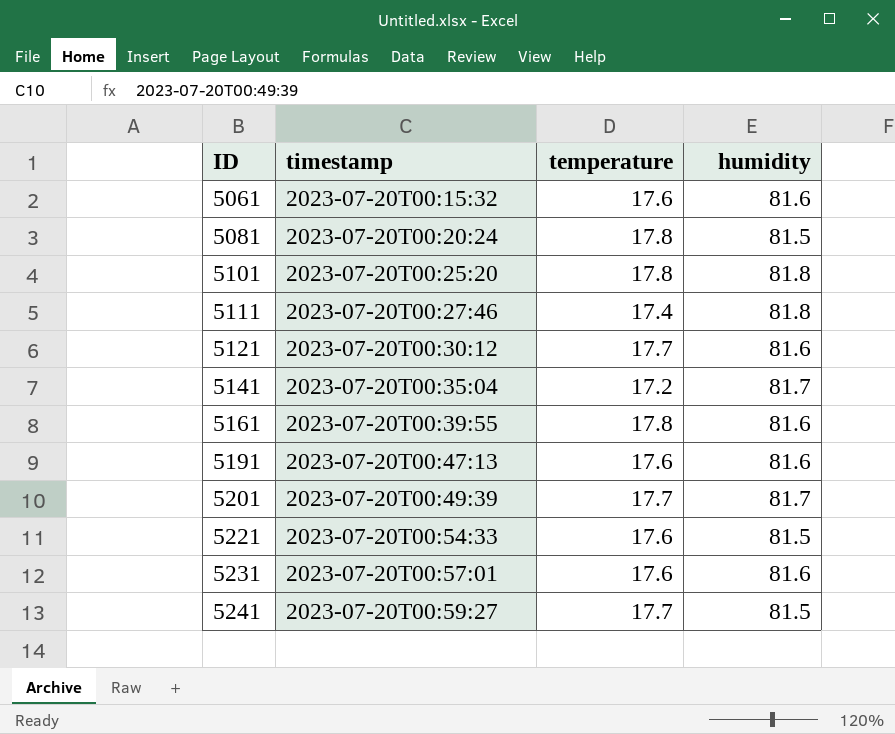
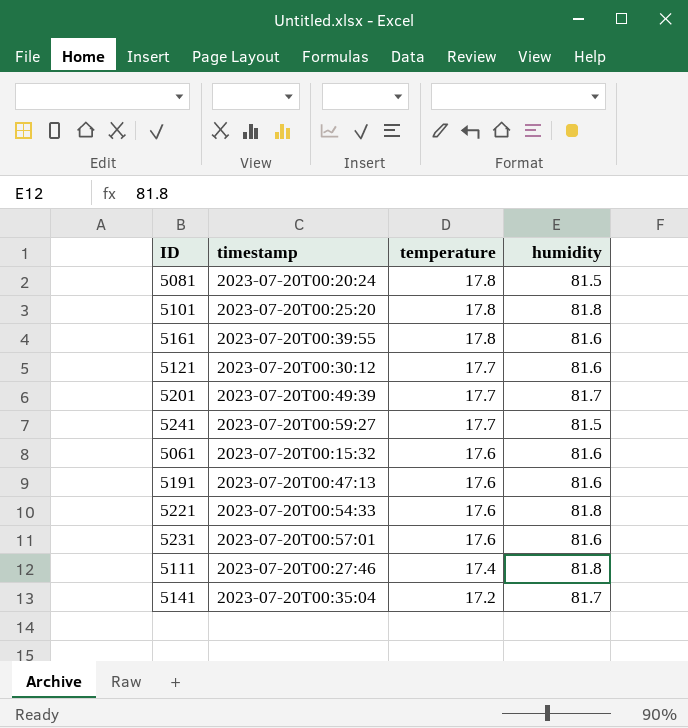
row order: ID ascending -> temperature descending
5221 | humidity: 81.5 -> 81.8

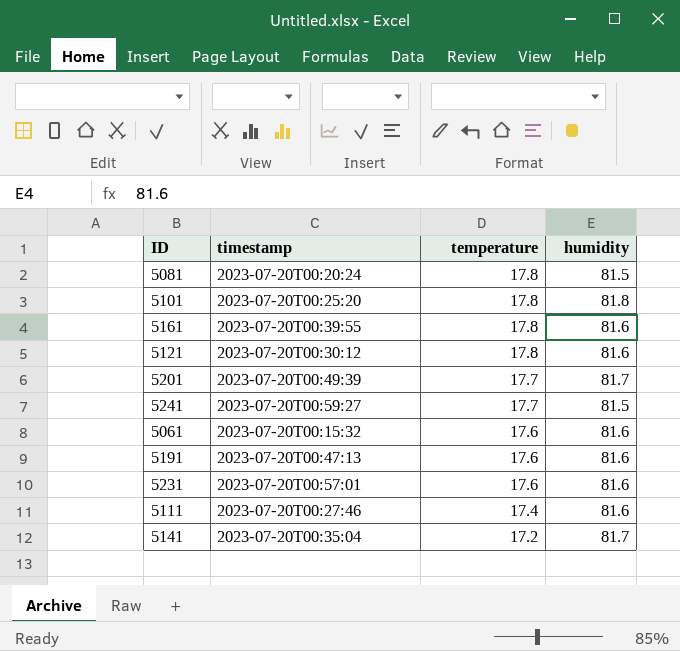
row 5221: 2023-07-20T00:54:33 | 17.6 | 81.8 -> none
5121 | temperature: 17.7 -> 17.8
5111 | humidity: 81.8 -> 81.6

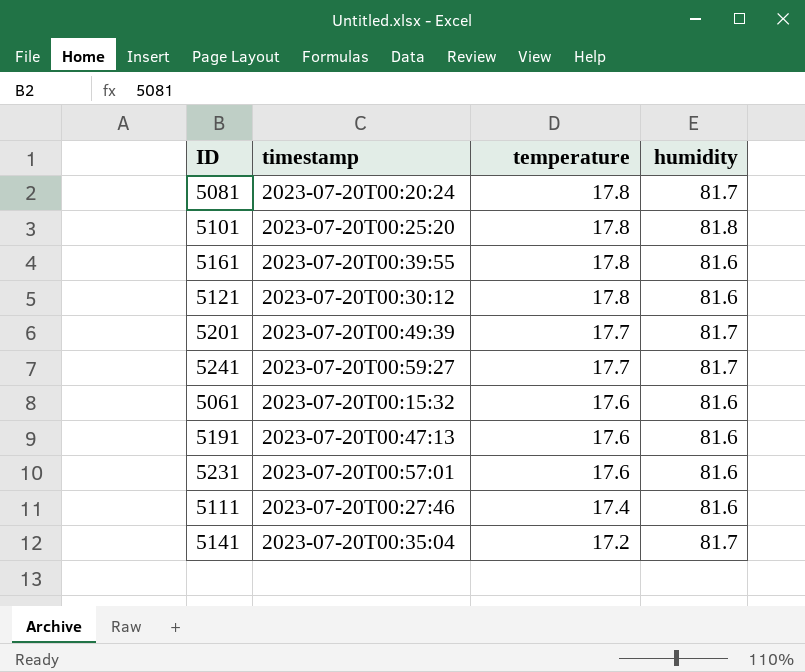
5081 | humidity: 81.5 -> 81.7
5241 | humidity: 81.5 -> 81.7

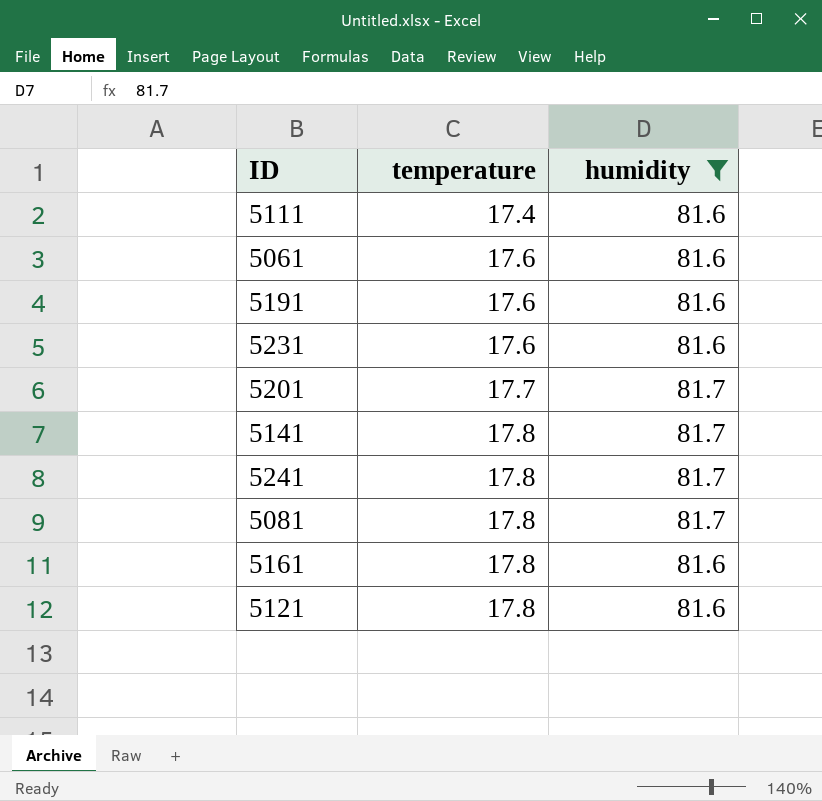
filter: none -> humidity != 81.8
row order: temperature descending -> temperature ascending
column timestamp | position: 2 -> none
5141 | temperature: 17.2 -> 17.8
5241 | temperature: 17.7 -> 17.8

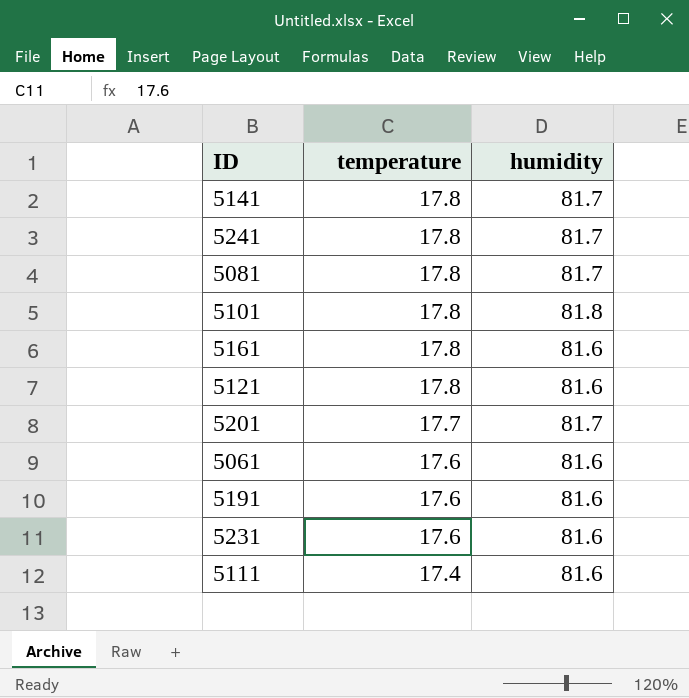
filter: humidity != 81.8 -> none
row order: temperature ascending -> temperature descending

